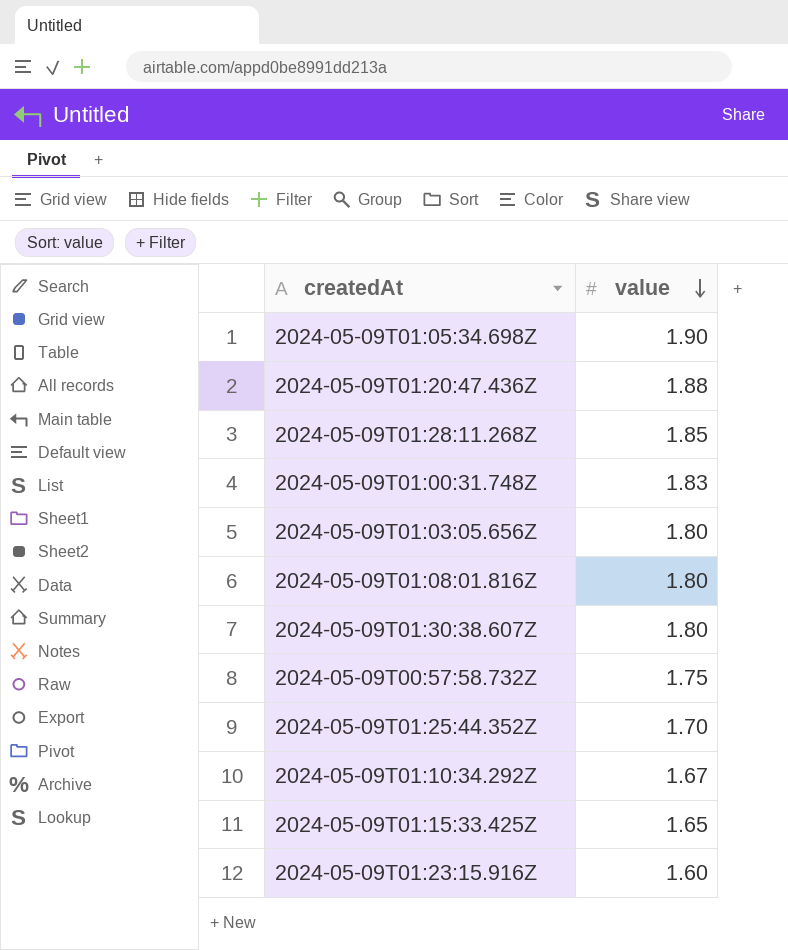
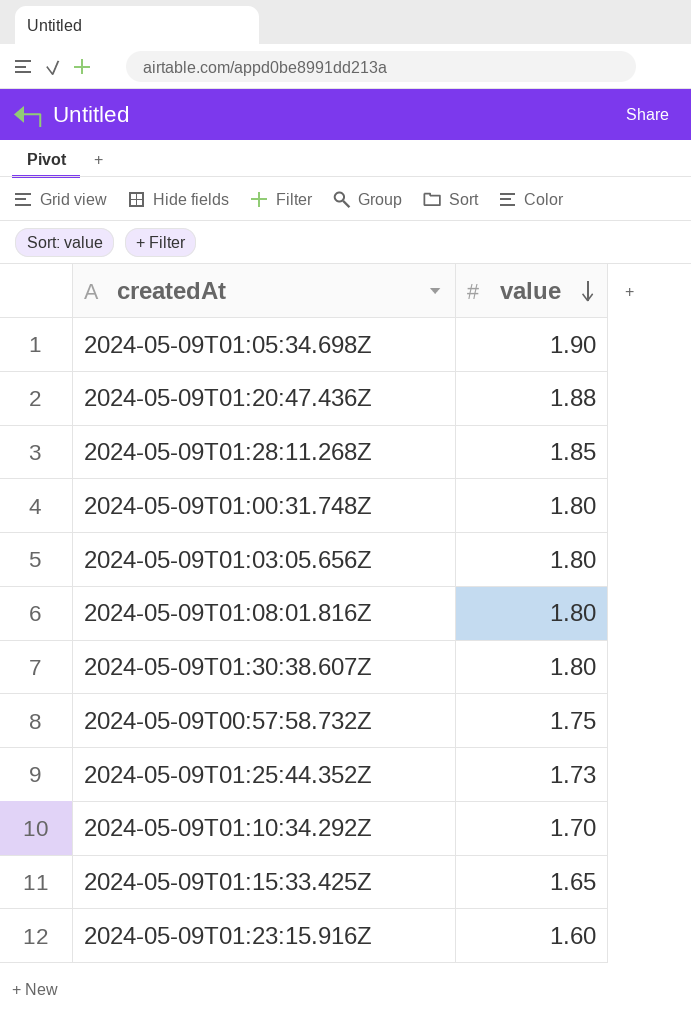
2024-05-09T01:00:31.748Z | value: 1.83 -> 1.80
2024-05-09T01:25:44.352Z | value: 1.70 -> 1.73
2024-05-09T01:10:34.292Z | value: 1.67 -> 1.70

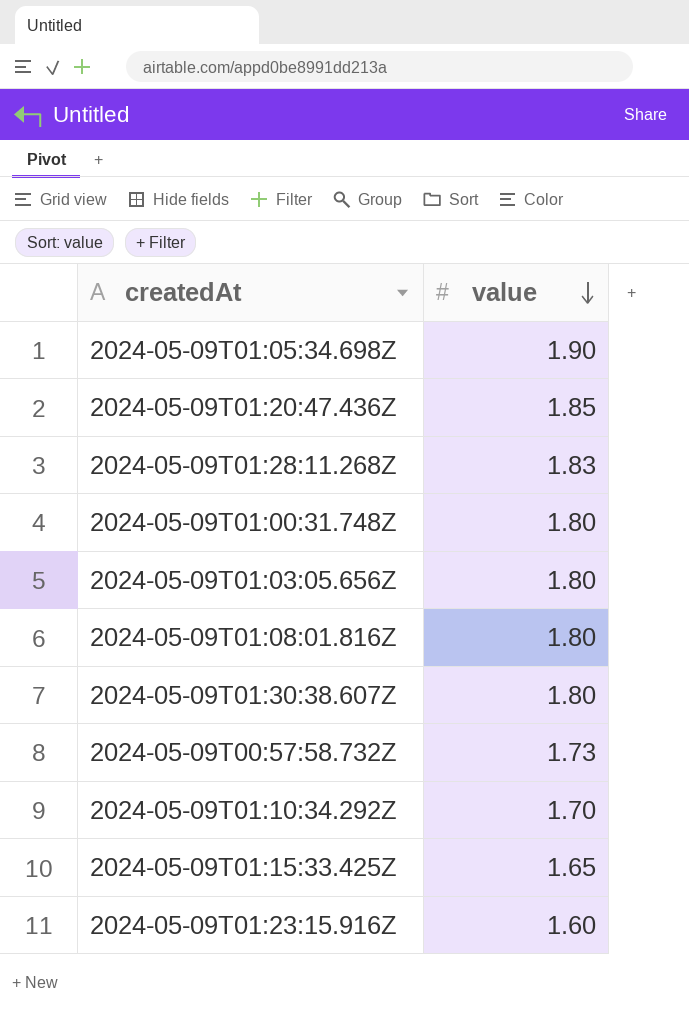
row 2024-05-09T01:25:44.352Z: 1.73 -> none
2024-05-09T01:20:47.436Z | value: 1.88 -> 1.85
2024-05-09T01:28:11.268Z | value: 1.85 -> 1.83
2024-05-09T00:57:58.732Z | value: 1.75 -> 1.73

